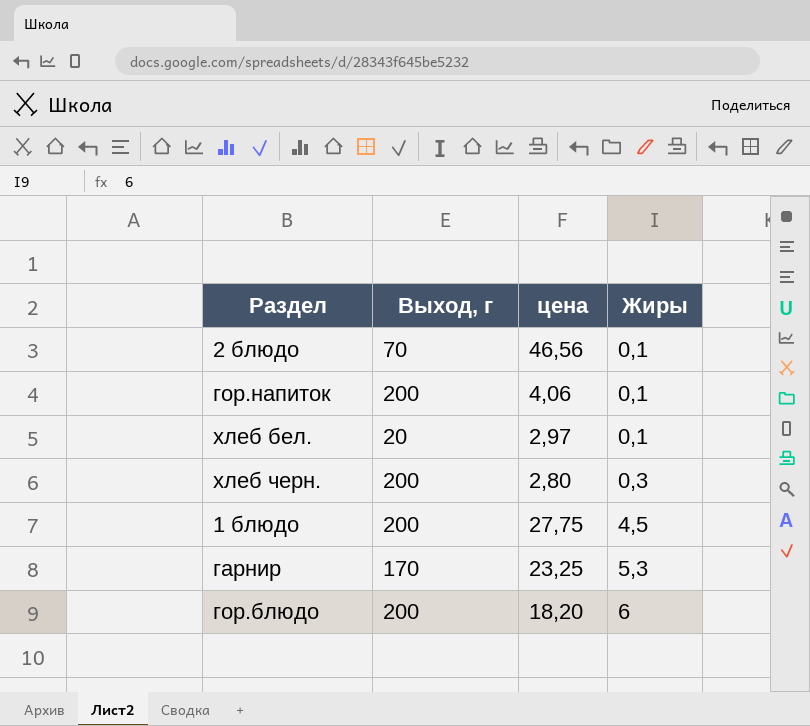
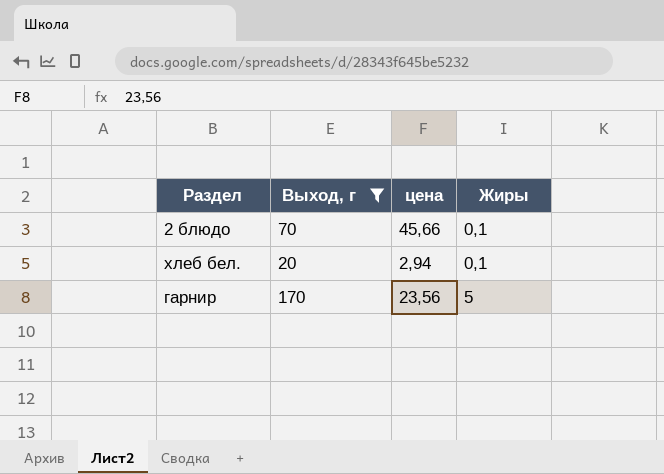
filter: none -> Выход, г != 200
2 блюдо | цена: 46,56 -> 45,66
хлеб бел. | цена: 2,97 -> 2,94
гарнир | цена: 23,25 -> 23,56
гарнир | Жиры: 5,3 -> 5

